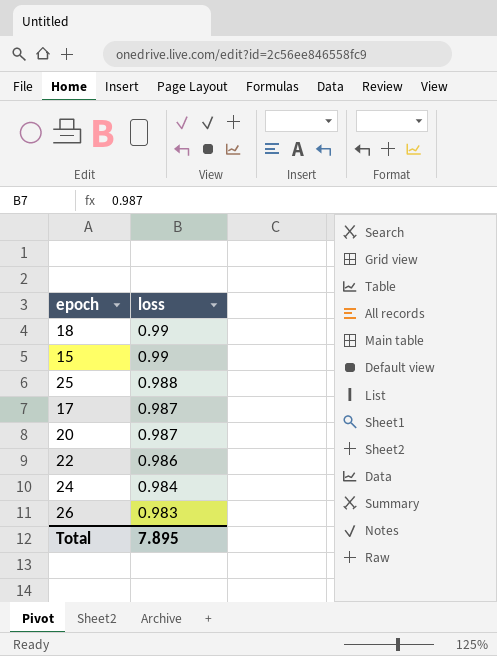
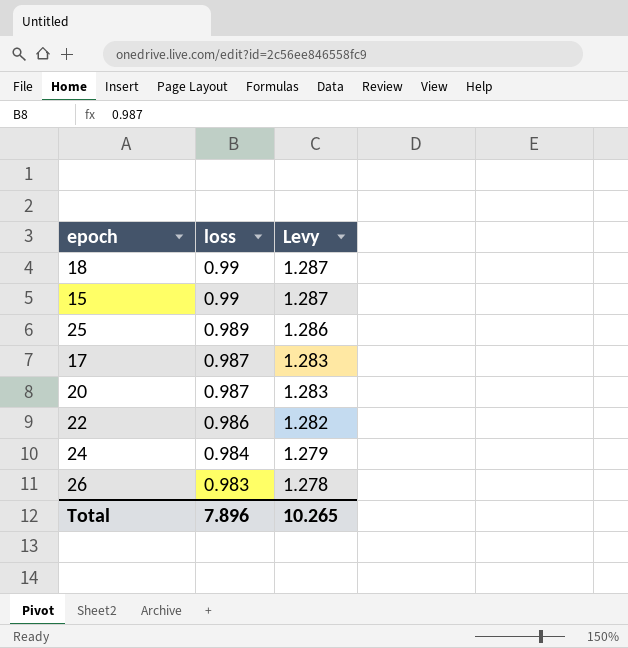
column Levy | formula: none -> [loss] * 1.3
25 | loss: 0.988 -> 0.989
Total | loss: 7.895 -> 7.896

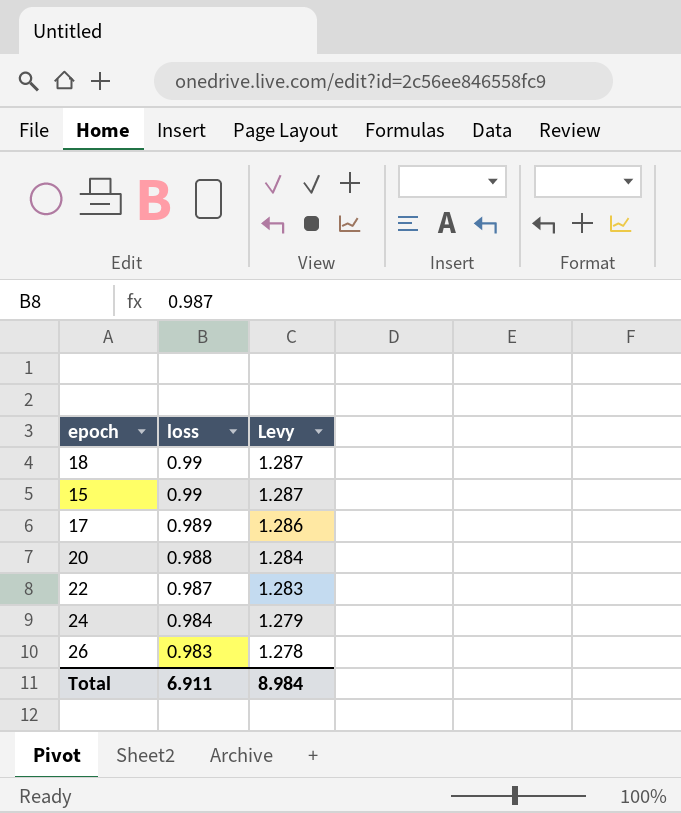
row 25: 0.989 | 1.286 -> none
17 | loss: 0.987 -> 0.989
17 | Levy: 1.283 -> 1.286
20 | loss: 0.987 -> 0.988
20 | Levy: 1.283 -> 1.284
22 | loss: 0.986 -> 0.987
22 | Levy: 1.282 -> 1.283
Total | loss: 7.896 -> 6.911
Total | Levy: 10.265 -> 8.984

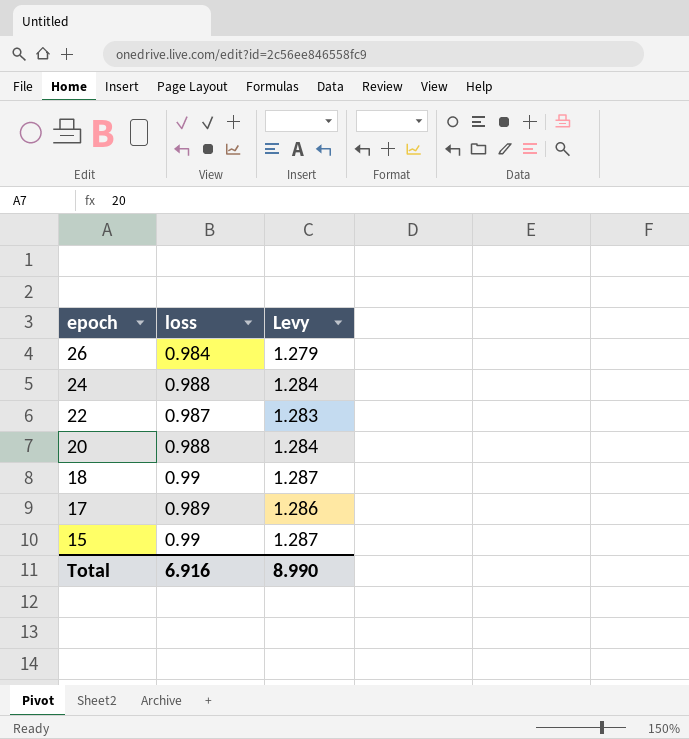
row order: loss descending -> epoch descending
26 | loss: 0.983 -> 0.984
26 | Levy: 1.278 -> 1.279
24 | loss: 0.984 -> 0.988
24 | Levy: 1.279 -> 1.284
Total | loss: 6.911 -> 6.916
Total | Levy: 8.984 -> 8.990

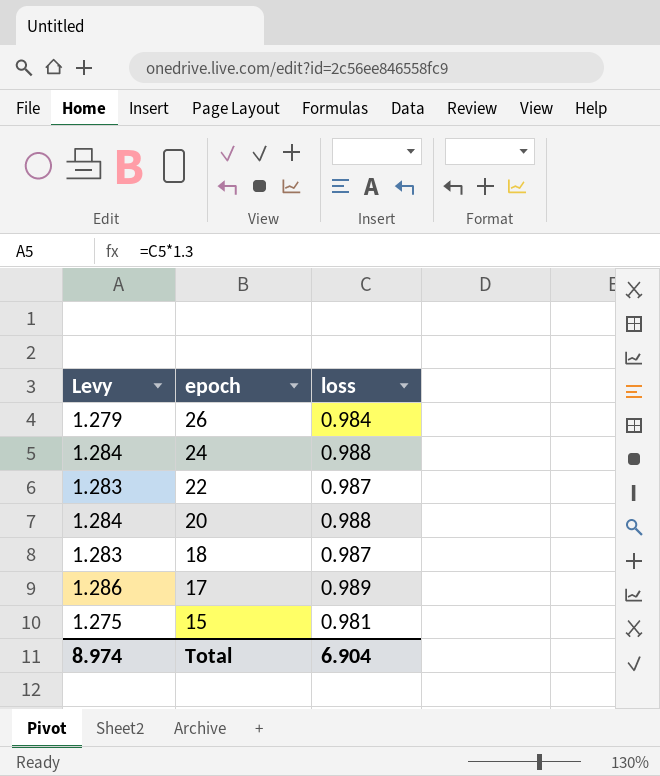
column Levy | position: 3 -> 1
18 | Levy: 1.287 -> 1.283
18 | loss: 0.99 -> 0.987
15 | Levy: 1.287 -> 1.275
15 | loss: 0.99 -> 0.981
Total | Levy: 8.990 -> 8.974
Total | loss: 6.916 -> 6.904

